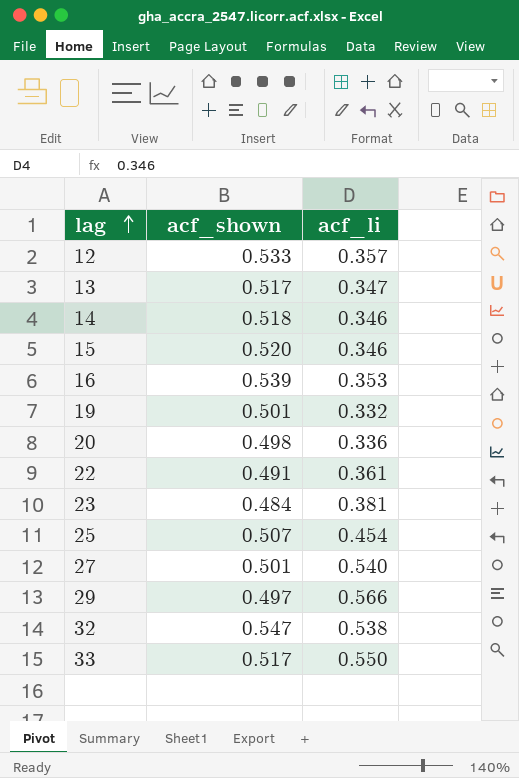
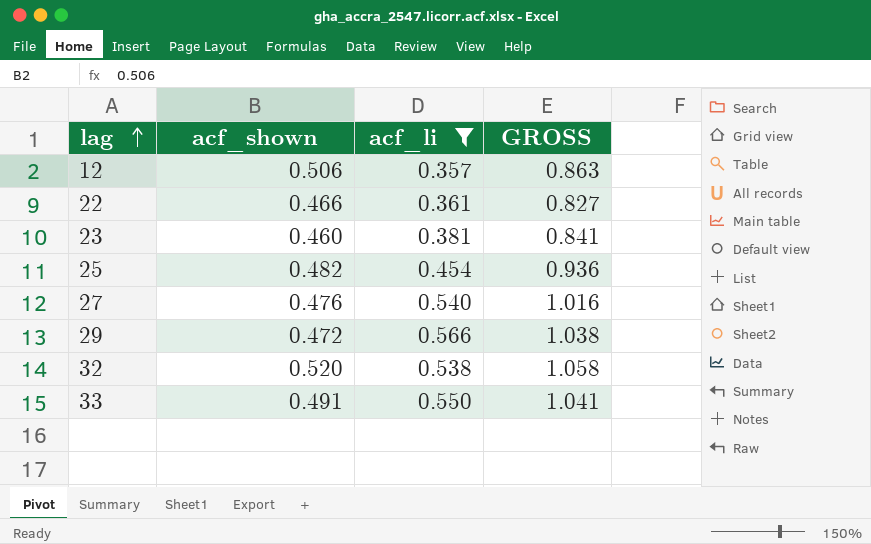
filter: none -> acf_li >= 0.357
column GROSS | formula: none -> [acf_shown] + [acf_li]
12 | acf_shown: 0.533 -> 0.506
22 | acf_shown: 0.491 -> 0.466
23 | acf_shown: 0.484 -> 0.460
25 | acf_shown: 0.507 -> 0.482
27 | acf_shown: 0.501 -> 0.476
29 | acf_shown: 0.497 -> 0.472
32 | acf_shown: 0.547 -> 0.520
33 | acf_shown: 0.517 -> 0.491

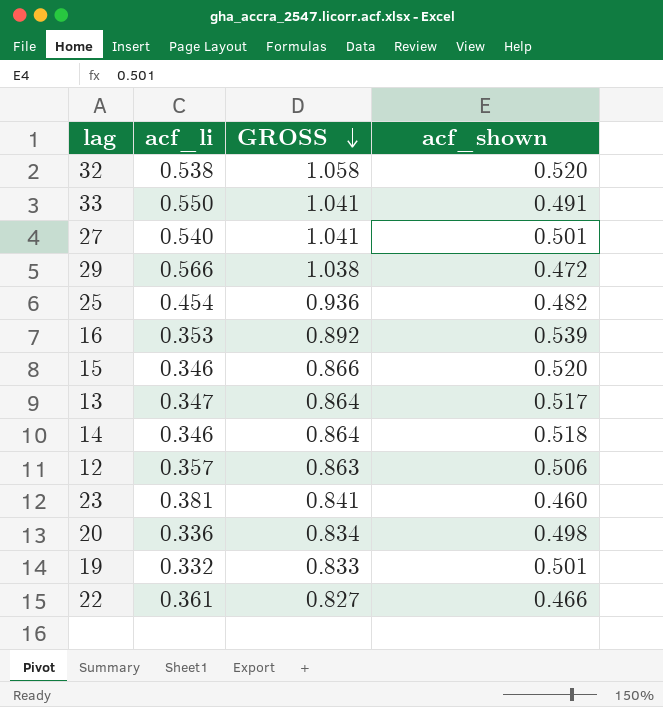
filter: acf_li >= 0.357 -> none
row order: lag ascending -> GROSS descending
column acf_shown | position: 2 -> 4
27 | GROSS: 1.016 -> 1.041
27 | acf_shown: 0.476 -> 0.501

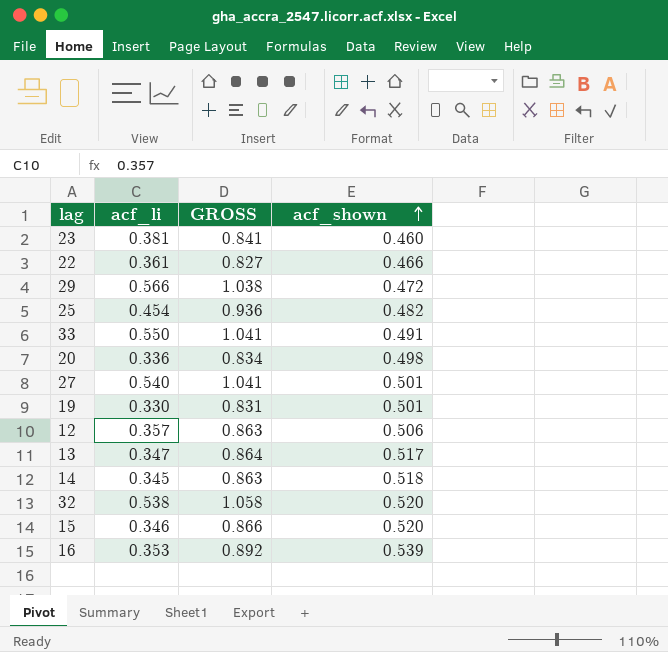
row order: GROSS descending -> acf_shown ascending
19 | acf_li: 0.332 -> 0.330
19 | GROSS: 0.833 -> 0.831
14 | acf_li: 0.346 -> 0.345
14 | GROSS: 0.864 -> 0.863

